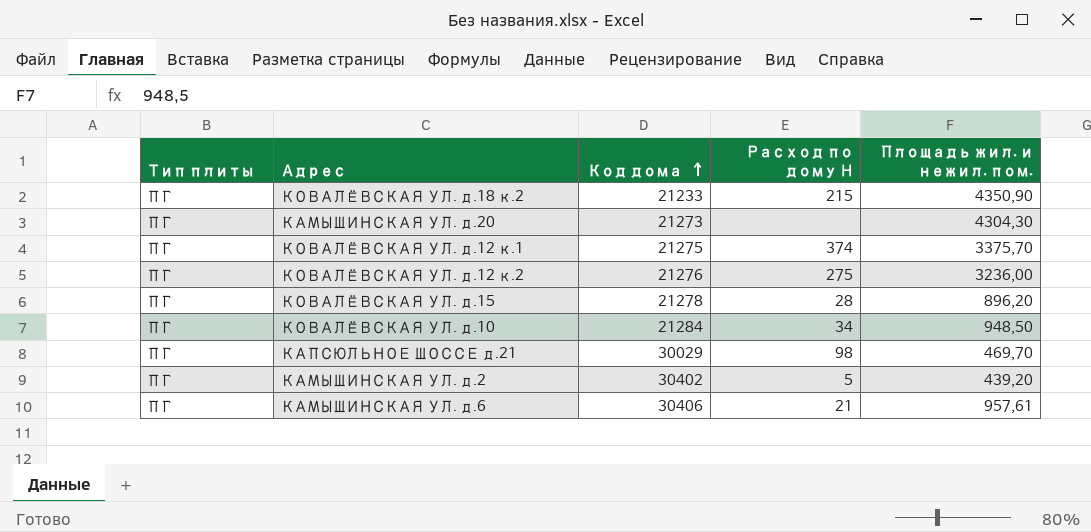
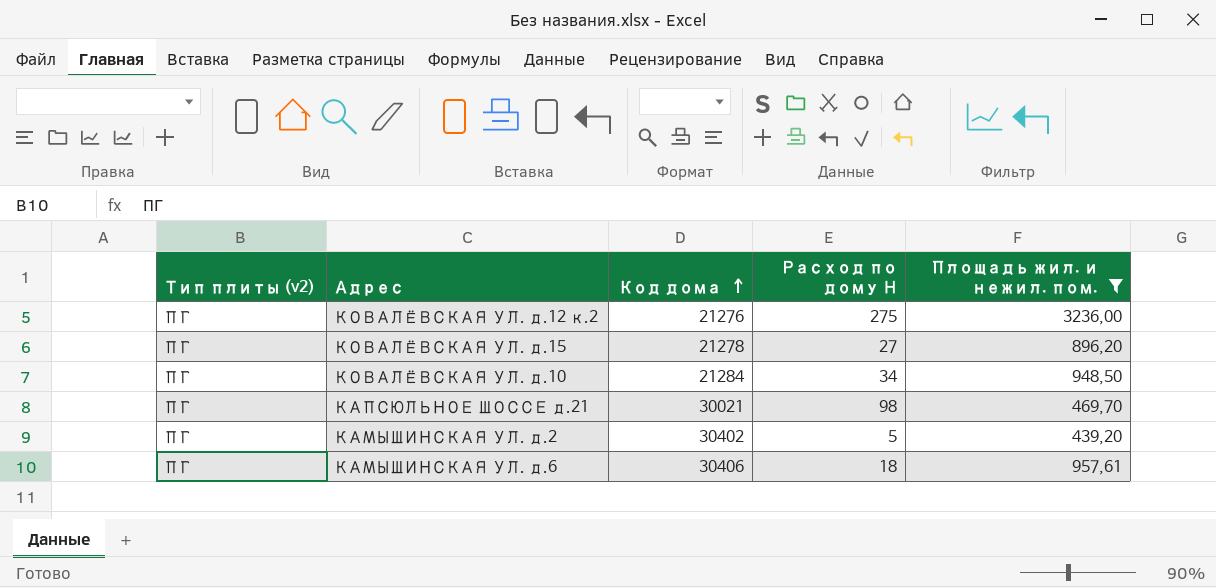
filter: none -> Площадь жил. и нежил. пом. <= 3236,00
column name: Тип плиты -> Тип плиты (v2)
КОВАЛЁВСКАЯ УЛ. д.15 | Расход по дому Н: 28 -> 27
КАПСЮЛЬНОЕ ШОССЕ д.21 | Код дома: 30029 -> 30021
КАМЫШИНСКАЯ УЛ. д.6 | Расход по дому Н: 21 -> 18

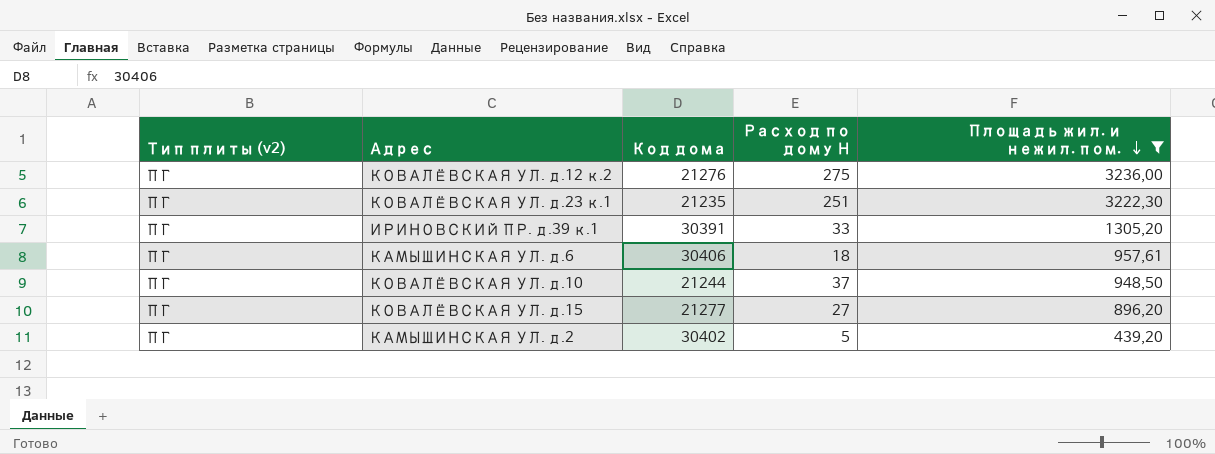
row order: Код дома ascending -> Площадь жил. и нежил. пом. descending
row КАПСЮЛЬНОЕ ШОССЕ д.21: ПГ | 30021 | 98 | 469,70 -> none
row КОВАЛЁВСКАЯ УЛ. д.23 к.1: none -> ПГ | 21235 | 251 | 3222,30
row ИРИНОВСКИЙ ПР. д.39 к.1: none -> ПГ | 30391 | 33 | 1305,20
КОВАЛЁВСКАЯ УЛ. д.10 | Код дома: 21284 -> 21244
КОВАЛЁВСКАЯ УЛ. д.10 | Расход по дому Н: 34 -> 37
КОВАЛЁВСКАЯ УЛ. д.15 | Код дома: 21278 -> 21277

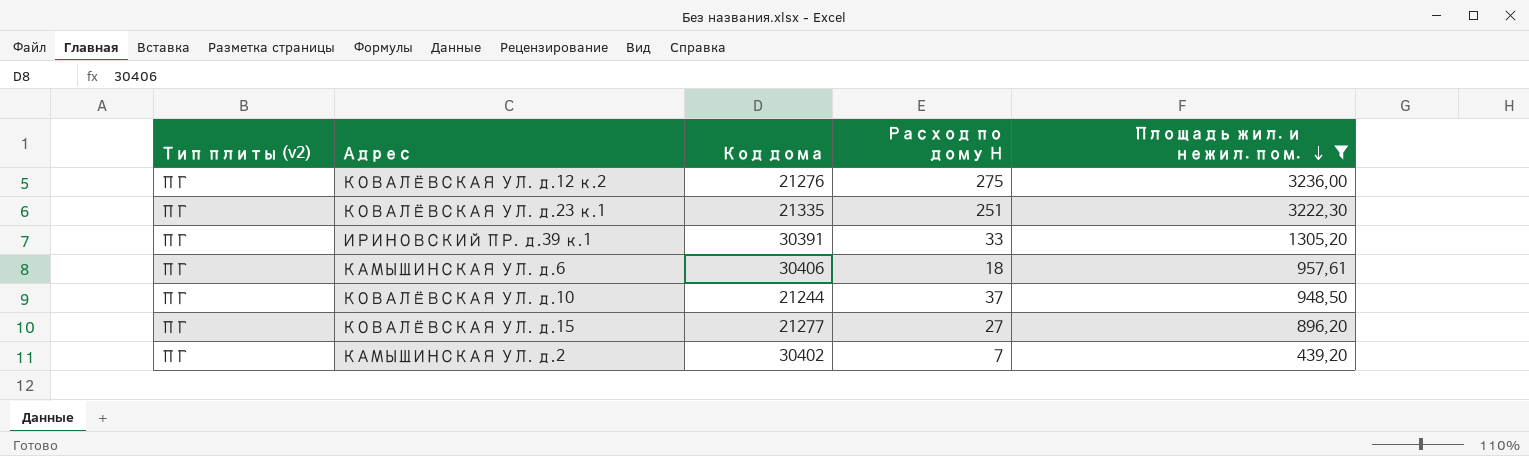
КОВАЛЁВСКАЯ УЛ. д.23 к.1 | Код дома: 21235 -> 21335
КАМЫШИНСКАЯ УЛ. д.2 | Расход по дому Н: 5 -> 7

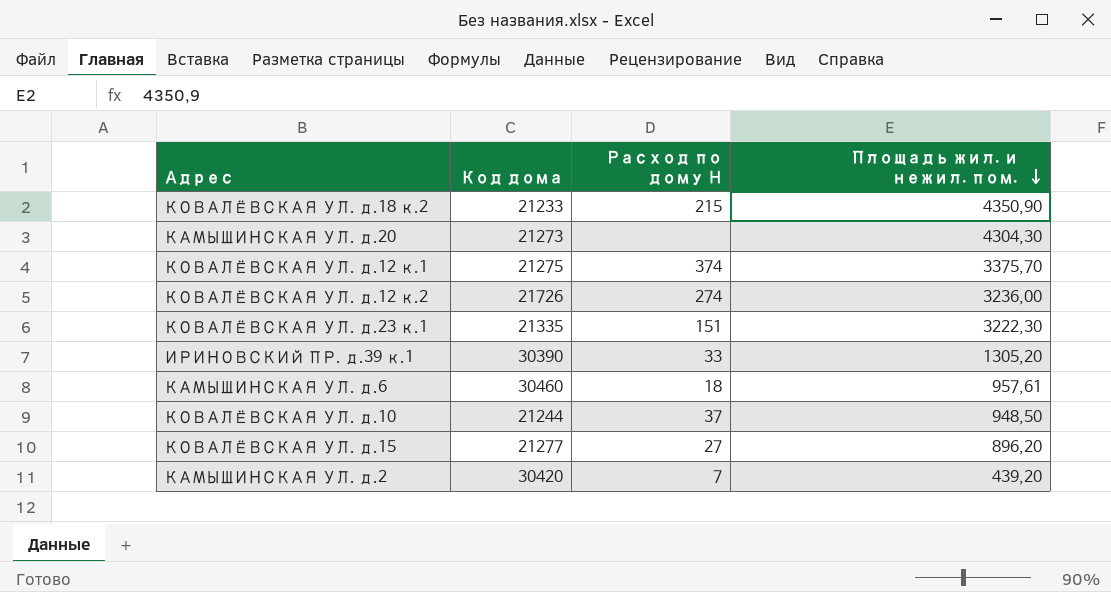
filter: Площадь жил. и нежил. пом. <= 3236,00 -> none
column Тип плиты (v2) | position: 1 -> none
КОВАЛЁВСКАЯ УЛ. д.12 к.2 | Код дома: 21276 -> 21726
КОВАЛЁВСКАЯ УЛ. д.12 к.2 | Расход по дому Н: 275 -> 274
КОВАЛЁВСКАЯ УЛ. д.23 к.1 | Расход по дому Н: 251 -> 151
ИРИНОВСКИЙ ПР. д.39 к.1 | Код дома: 30391 -> 30390
КАМЫШИНСКАЯ УЛ. д.6 | Код дома: 30406 -> 30460
КАМЫШИНСКАЯ УЛ. д.2 | Код дома: 30402 -> 30420

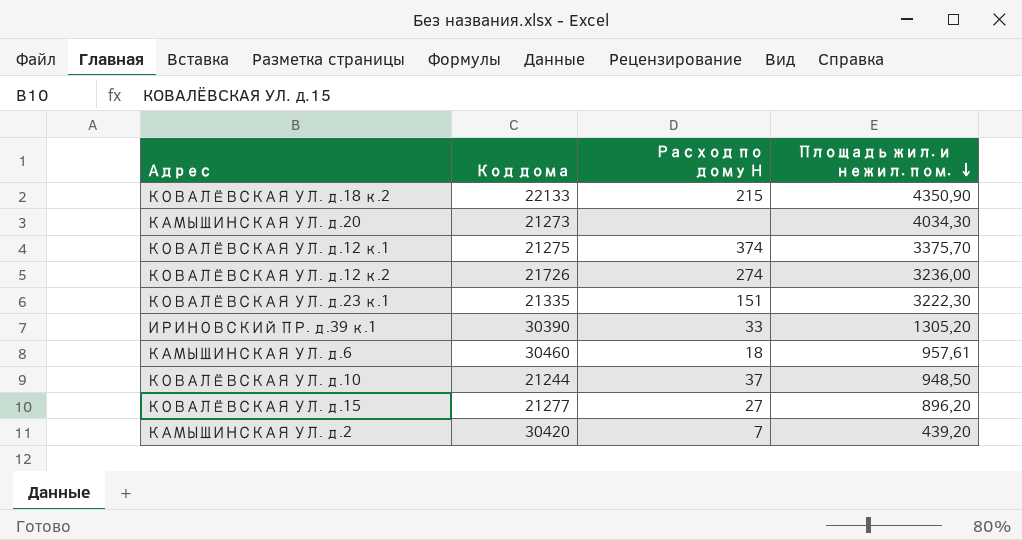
КОВАЛЁВСКАЯ УЛ. д.18 к.2 | Код дома: 21233 -> 22133
КАМЫШИНСКАЯ УЛ. д.20 | Площадь жил. и нежил. пом.: 4304,30 -> 4034,30

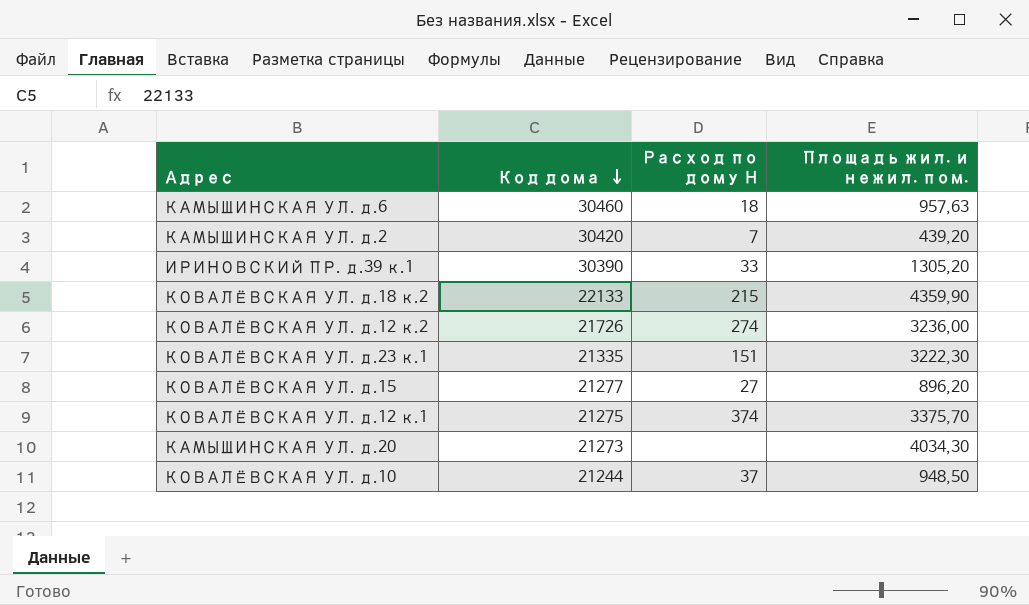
row order: Площадь жил. и нежил. пом. descending -> Код дома descending
КАМЫШИНСКАЯ УЛ. д.6 | Площадь жил. и нежил. пом.: 957,61 -> 957,63
КОВАЛЁВСКАЯ УЛ. д.18 к.2 | Площадь жил. и нежил. пом.: 4350,90 -> 4359,90

